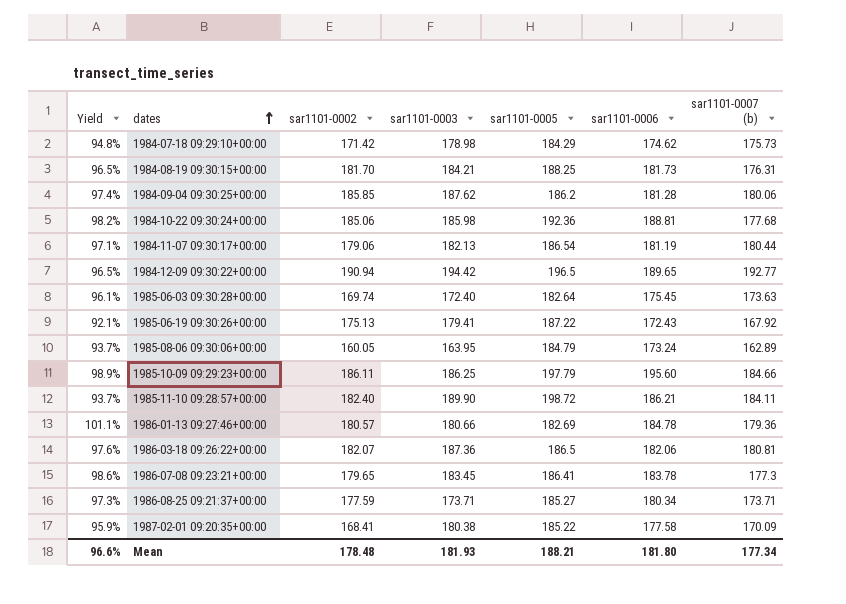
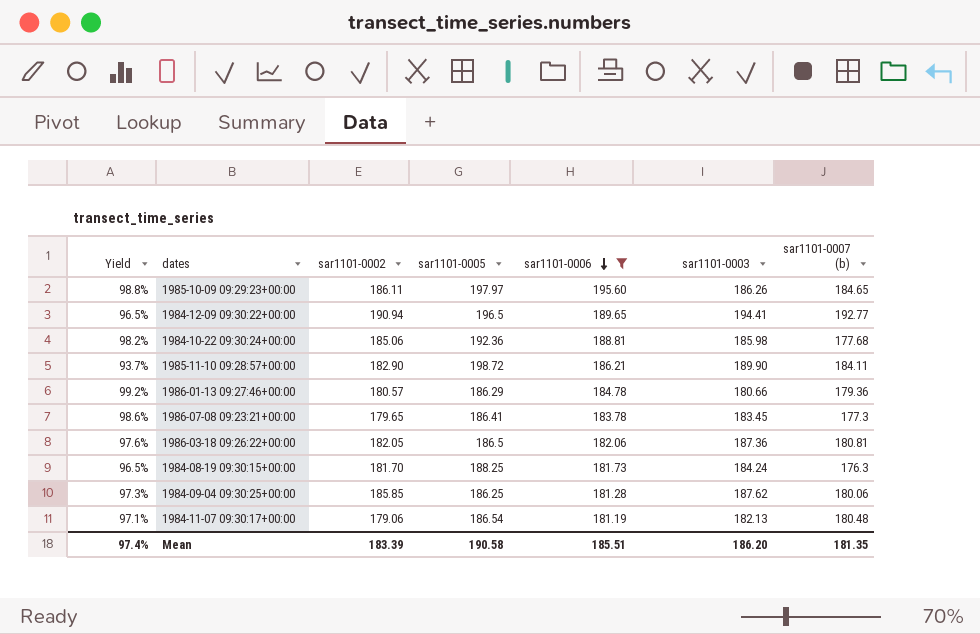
filter: none -> sar1101-0006 >= 181.19
row order: dates ascending -> sar1101-0006 descending
column sar1101-0003 | position: 4 -> 6
1985-10-09 09:29:23+00:00 | Yield: 98.9% -> 98.8%
1985-10-09 09:29:23+00:00 | sar1101-0005: 197.79 -> 197.97
1985-10-09 09:29:23+00:00 | sar1101-0003: 186.25 -> 186.26
1985-10-09 09:29:23+00:00 | sar1101-0007 (b): 184.66 -> 184.65
1984-12-09 09:30:22+00:00 | sar1101-0003: 194.42 -> 194.41
1985-11-10 09:28:57+00:00 | sar1101-0002: 182.40 -> 182.90
1986-01-13 09:27:46+00:00 | Yield: 101.1% -> 99.2%
1986-01-13 09:27:46+00:00 | sar1101-0005: 182.69 -> 186.29
1986-03-18 09:26:22+00:00 | sar1101-0002: 182.07 -> 182.05
1984-08-19 09:30:15+00:00 | sar1101-0003: 184.21 -> 184.24
1984-08-19 09:30:15+00:00 | sar1101-0007 (b): 176.31 -> 176.3
1984-09-04 09:30:25+00:00 | Yield: 97.4% -> 97.3%
1984-09-04 09:30:25+00:00 | sar1101-0005: 186.2 -> 186.25
1984-11-07 09:30:17+00:00 | sar1101-0007 (b): 180.44 -> 180.48
Mean | Yield: 96.6% -> 97.4%
Mean | sar1101-0002: 178.48 -> 183.39
Mean | sar1101-0005: 188.21 -> 190.58
Mean | sar1101-0006: 181.80 -> 185.51
Mean | sar1101-0003: 181.93 -> 186.20
Mean | sar1101-0007 (b): 177.34 -> 181.35

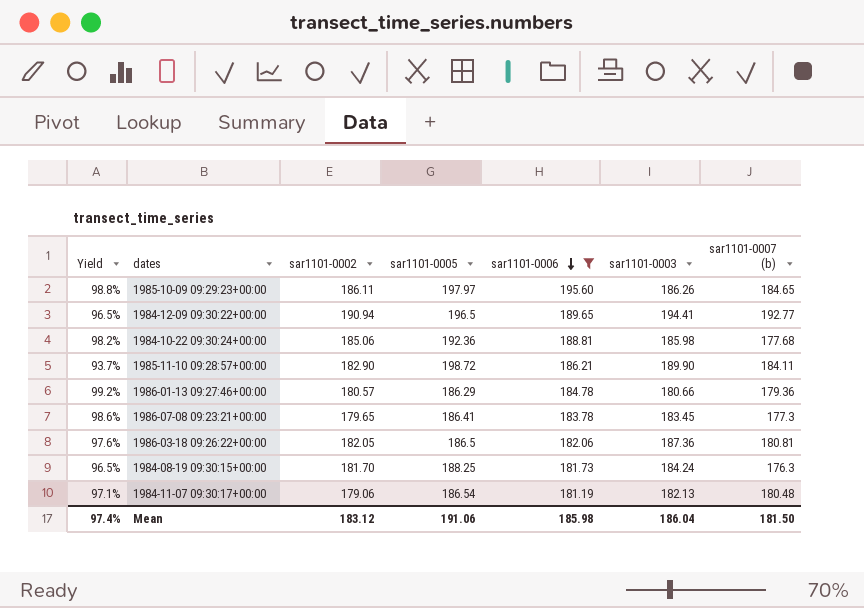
row 1984-09-04 09:30:25+00:00: 97.3% | 185.85 | 186.25 | 181.28 | 187.62 | 180.06 -> none
Mean | sar1101-0002: 183.39 -> 183.12
Mean | sar1101-0005: 190.58 -> 191.06
Mean | sar1101-0006: 185.51 -> 185.98
Mean | sar1101-0003: 186.20 -> 186.04
Mean | sar1101-0007 (b): 181.35 -> 181.50

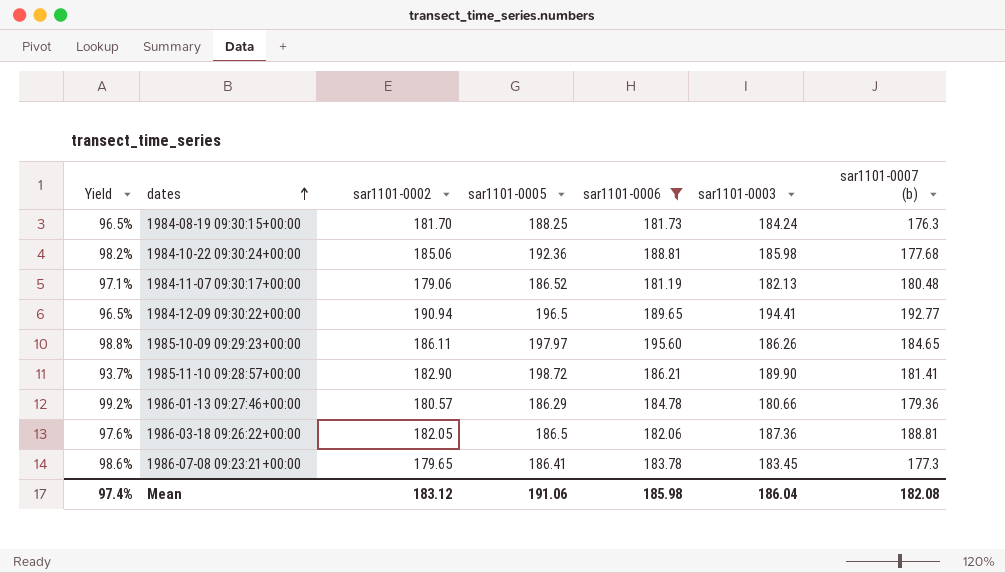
row order: sar1101-0006 descending -> dates ascending
1984-11-07 09:30:17+00:00 | sar1101-0005: 186.54 -> 186.52
1985-11-10 09:28:57+00:00 | sar1101-0007 (b): 184.11 -> 181.41
1986-03-18 09:26:22+00:00 | sar1101-0007 (b): 180.81 -> 188.81
Mean | sar1101-0007 (b): 181.50 -> 182.08

